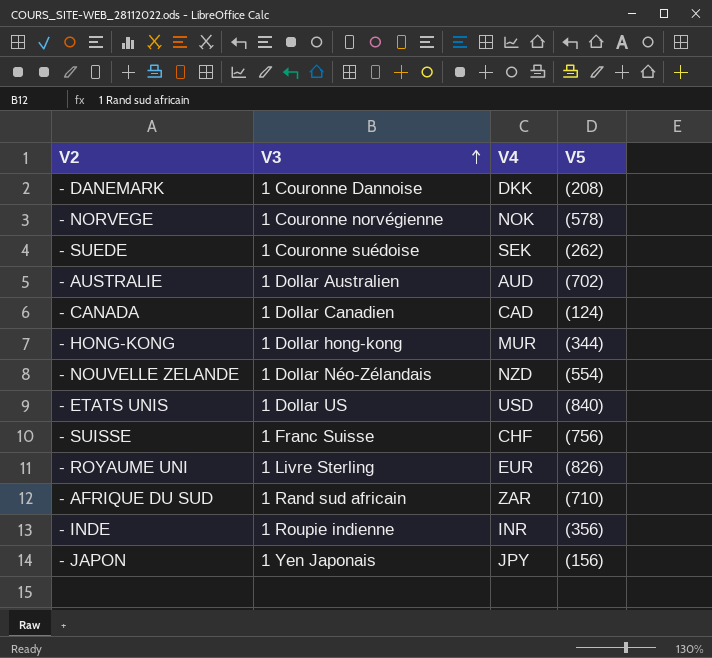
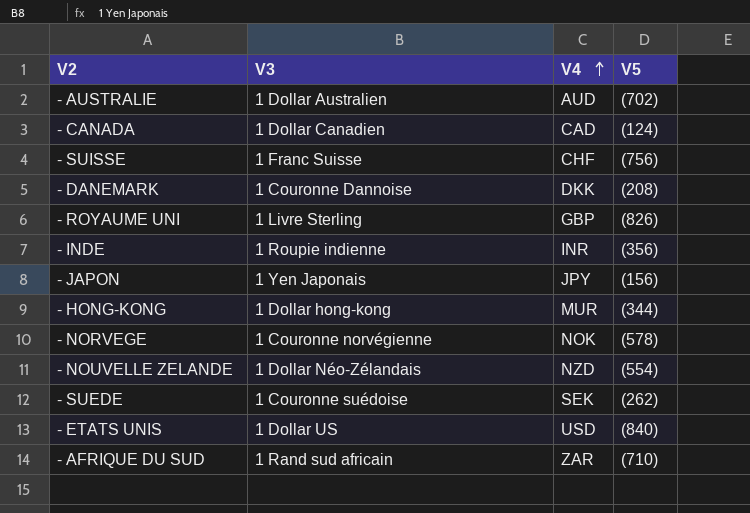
row order: V3 ascending -> V4 ascending
- ROYAUME UNI | V4: EUR -> GBP

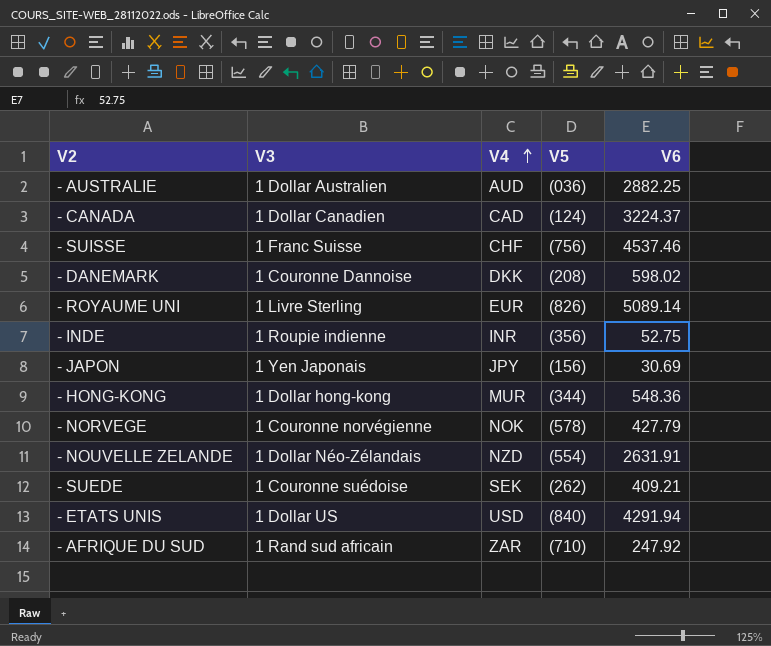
column V6 | position: none -> 5
- AUSTRALIE | V5: (702) -> (036)
- ROYAUME UNI | V4: GBP -> EUR

